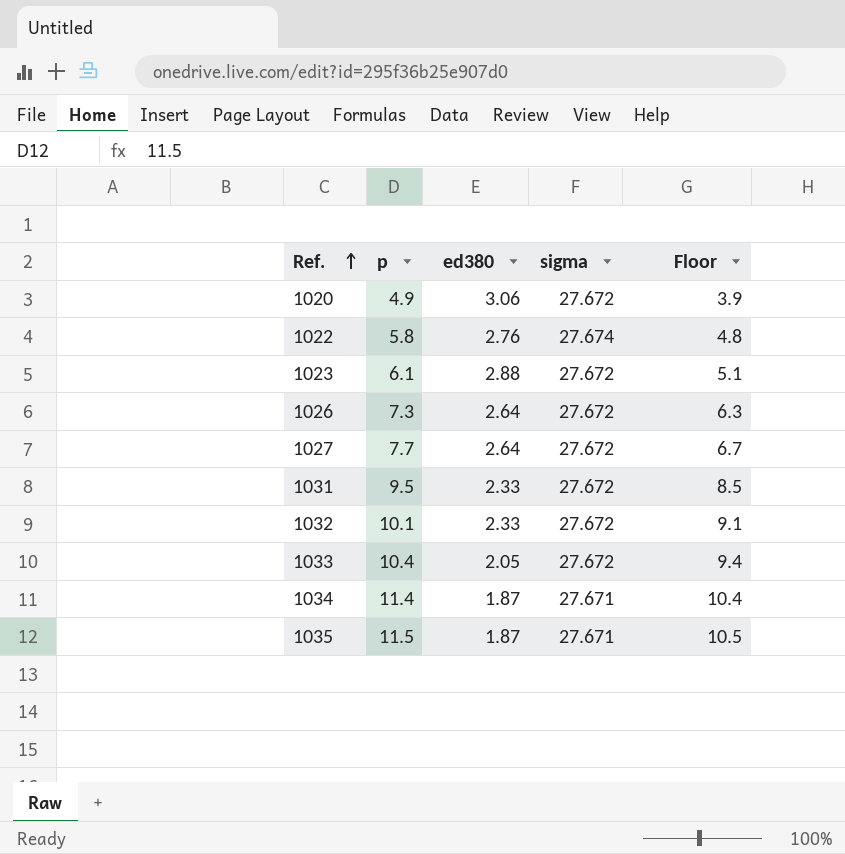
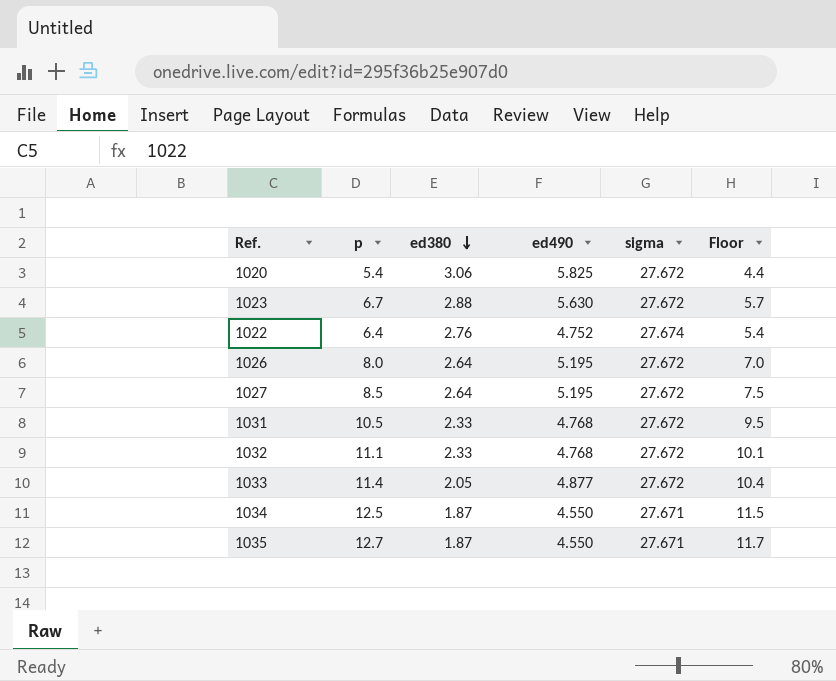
row order: Ref. ascending -> ed380 descending
column ed490 | position: none -> 4
1020 | p: 4.9 -> 5.4
1020 | Floor: 3.9 -> 4.4
1023 | p: 6.1 -> 6.7
1023 | Floor: 5.1 -> 5.7
1022 | p: 5.8 -> 6.4
1022 | Floor: 4.8 -> 5.4
1026 | p: 7.3 -> 8.0
1026 | Floor: 6.3 -> 7.0
1027 | p: 7.7 -> 8.5
1027 | Floor: 6.7 -> 7.5
1031 | p: 9.5 -> 10.5
1031 | Floor: 8.5 -> 9.5
1032 | p: 10.1 -> 11.1
1032 | Floor: 9.1 -> 10.1
1033 | p: 10.4 -> 11.4
1033 | Floor: 9.4 -> 10.4
1034 | p: 11.4 -> 12.5
1034 | Floor: 10.4 -> 11.5
1035 | p: 11.5 -> 12.7
1035 | Floor: 10.5 -> 11.7

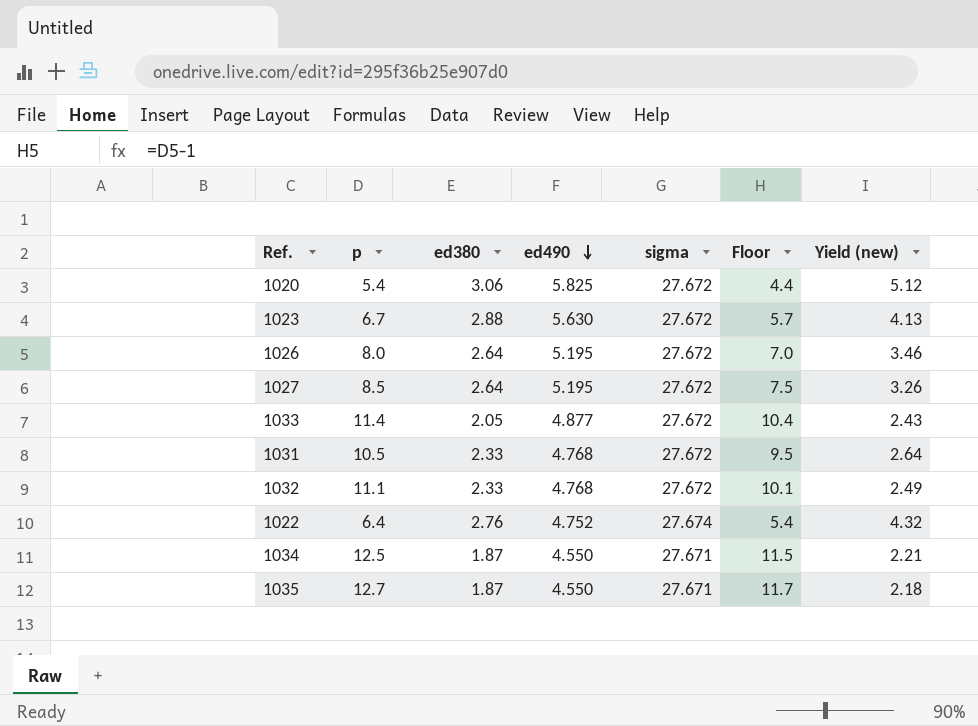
row order: ed380 descending -> ed490 descending
column Yield (new) | formula: none -> [sigma] / [p]

